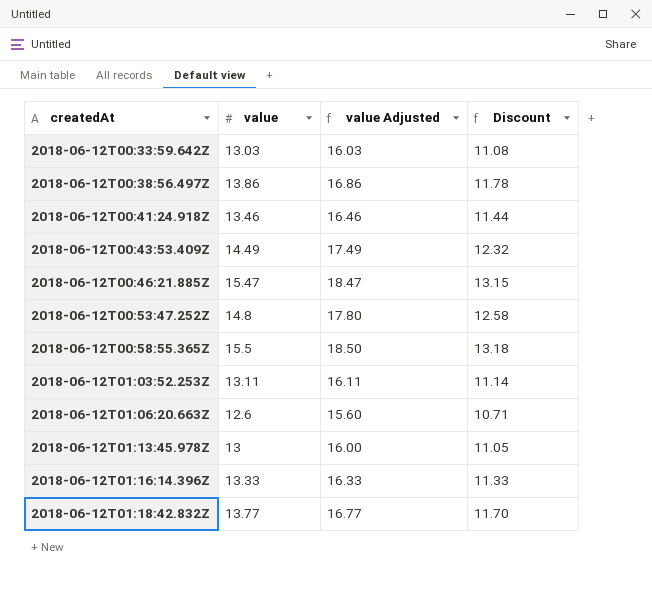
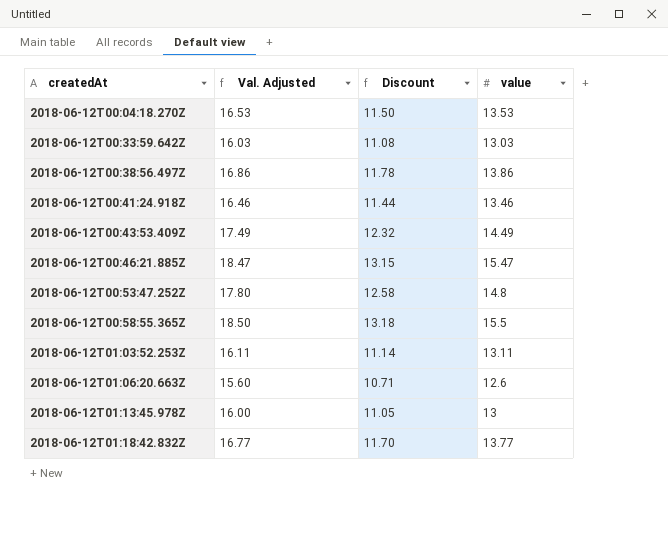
column name: value Adjusted -> Val. Adjusted
column value | position: 2 -> 4
row 2018-06-12T01:16:14.396Z: 13.33 | 16.33 | 11.33 -> none
row 2018-06-12T00:04:18.270Z: none -> 16.53 | 11.50 | 13.53

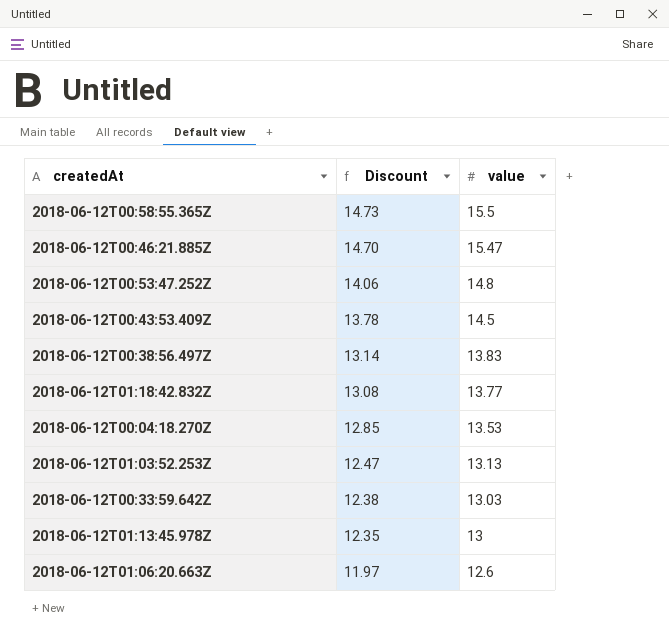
row order: createdAt ascending -> Discount descending
column Val. Adjusted | formula: [value] + 3 -> none
column Discount | formula: [value] * 0.85 -> [value] * 0.95
row 2018-06-12T00:41:24.918Z: 16.46 | 11.44 | 13.46 -> none
2018-06-12T00:43:53.409Z | value: 14.49 -> 14.5
2018-06-12T00:38:56.497Z | value: 13.86 -> 13.83
2018-06-12T01:03:52.253Z | value: 13.11 -> 13.13

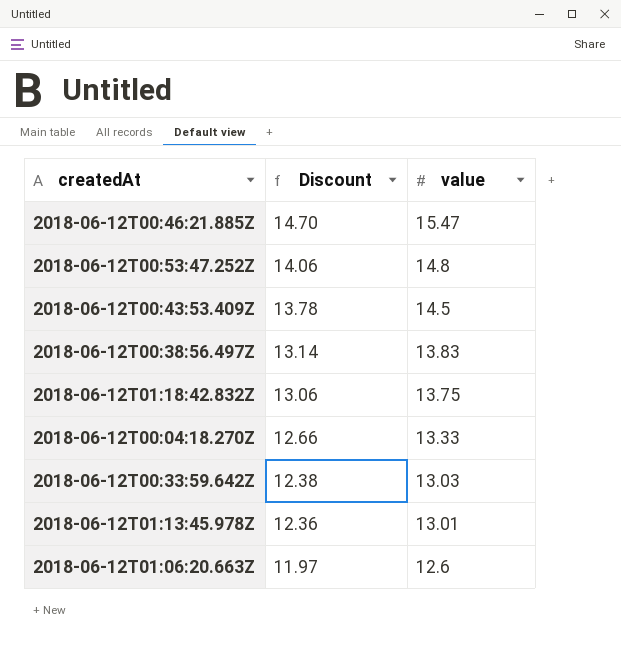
row 2018-06-12T00:58:55.365Z: 14.73 | 15.5 -> none
row 2018-06-12T01:03:52.253Z: 12.47 | 13.13 -> none
2018-06-12T01:18:42.832Z | Discount: 13.08 -> 13.06
2018-06-12T01:18:42.832Z | value: 13.77 -> 13.75
2018-06-12T00:04:18.270Z | Discount: 12.85 -> 12.66
2018-06-12T00:04:18.270Z | value: 13.53 -> 13.33
2018-06-12T01:13:45.978Z | Discount: 12.35 -> 12.36
2018-06-12T01:13:45.978Z | value: 13 -> 13.01

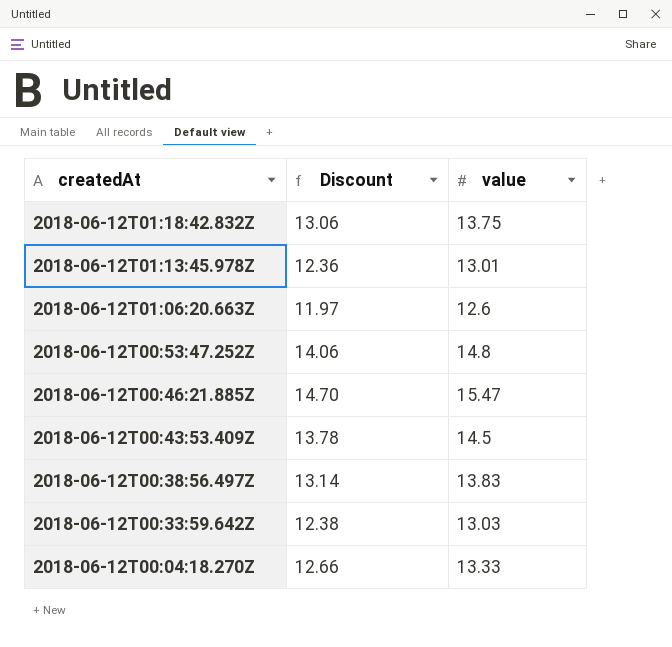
row order: Discount descending -> createdAt descending

